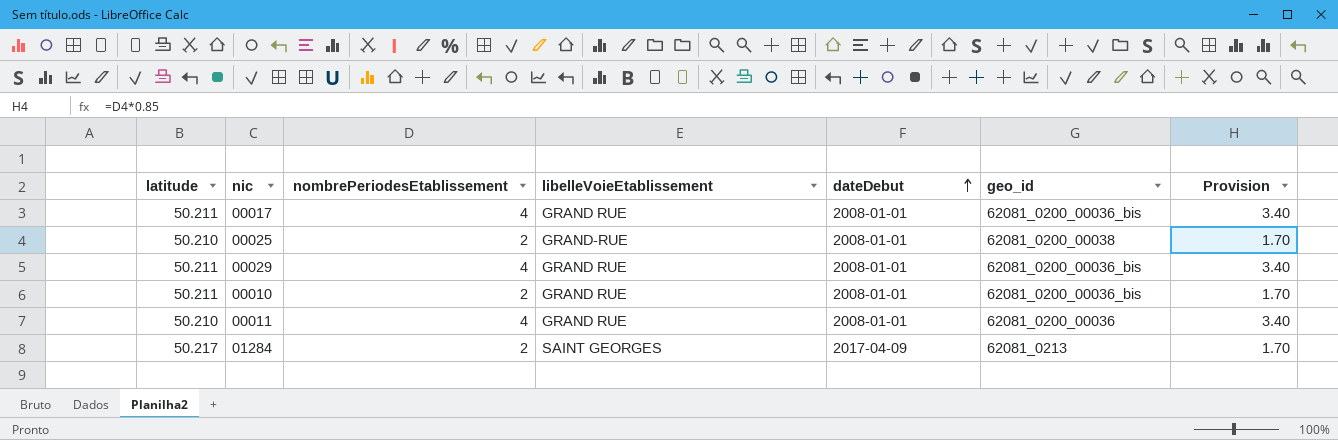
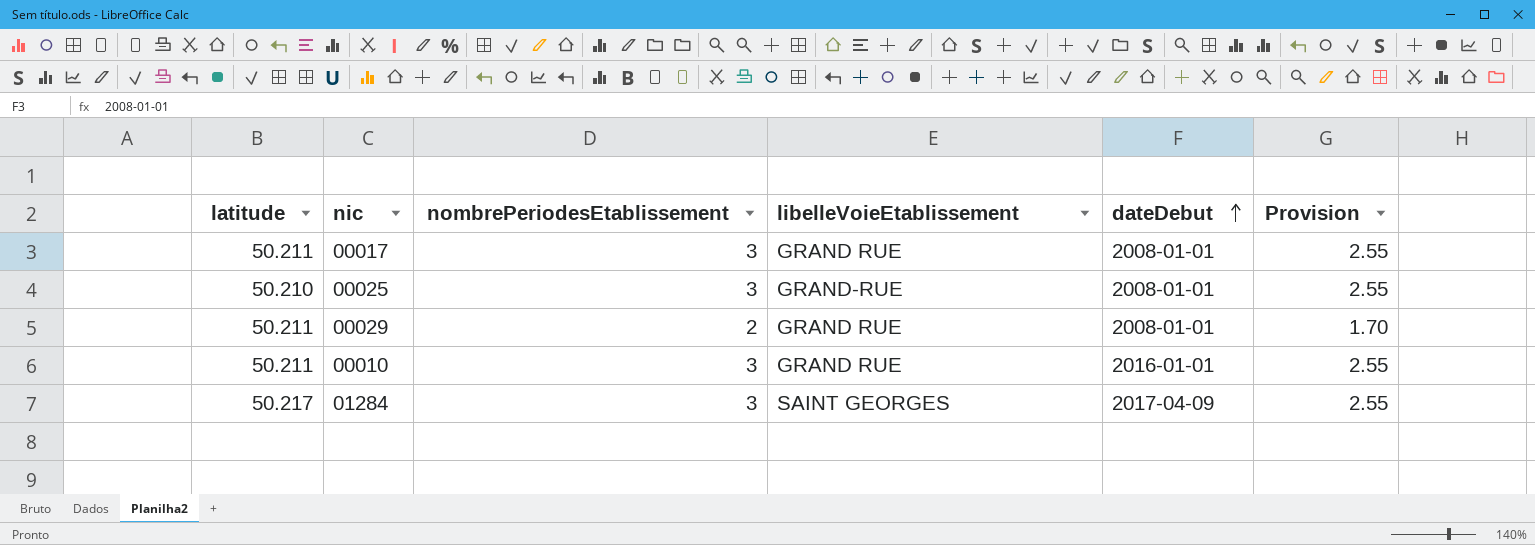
column geo_id | position: 6 -> none
row 00011: 50.210 | 4 | GRAND RUE | 2008-01-01 | 62081_0200_00036 | 3.40 -> none
00017 | nombrePeriodesEtablissement: 4 -> 3
00017 | Provision: 3.40 -> 2.55
00025 | nombrePeriodesEtablissement: 2 -> 3
00025 | Provision: 1.70 -> 2.55
00029 | nombrePeriodesEtablissement: 4 -> 2
00029 | Provision: 3.40 -> 1.70
00010 | nombrePeriodesEtablissement: 2 -> 3
00010 | dateDebut: 2008-01-01 -> 2016-01-01
00010 | Provision: 1.70 -> 2.55
01284 | nombrePeriodesEtablissement: 2 -> 3
01284 | Provision: 1.70 -> 2.55

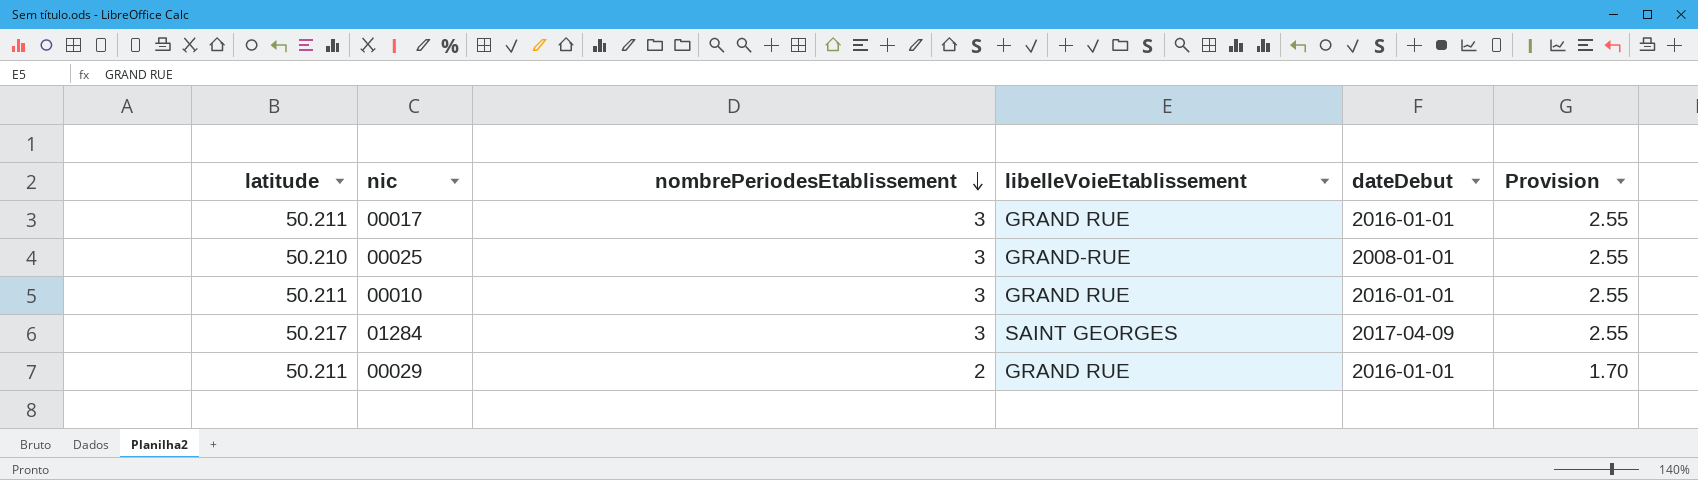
row order: dateDebut ascending -> nombrePeriodesEtablissement descending
00017 | dateDebut: 2008-01-01 -> 2016-01-01
00029 | dateDebut: 2008-01-01 -> 2016-01-01

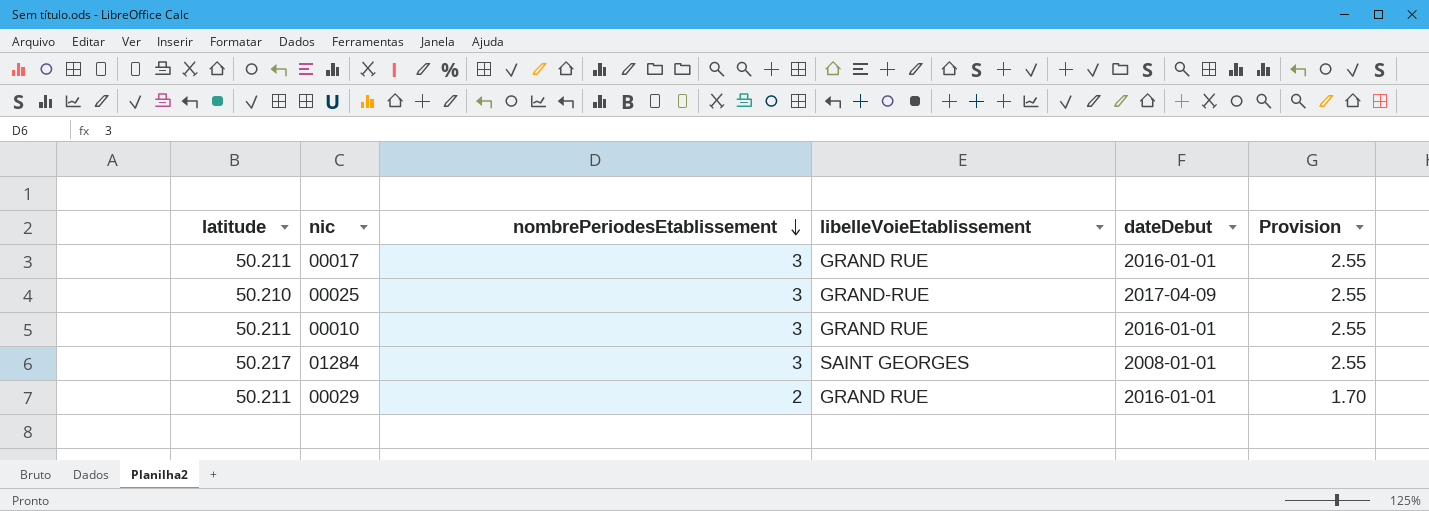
00025 | dateDebut: 2008-01-01 -> 2017-04-09
01284 | dateDebut: 2017-04-09 -> 2008-01-01

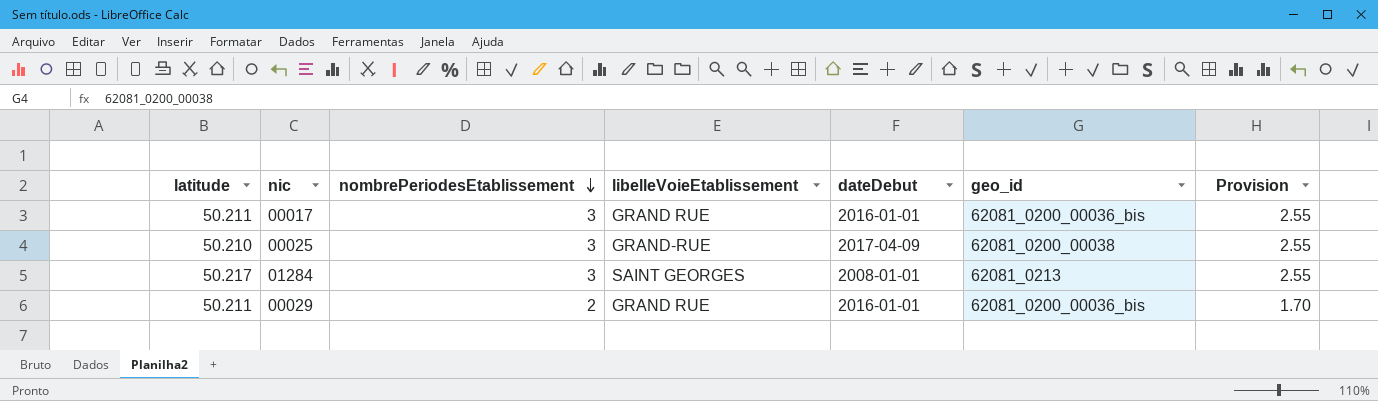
column geo_id | position: none -> 6
row 00010: 50.211 | 3 | GRAND RUE | 2016-01-01 | 2.55 -> none

